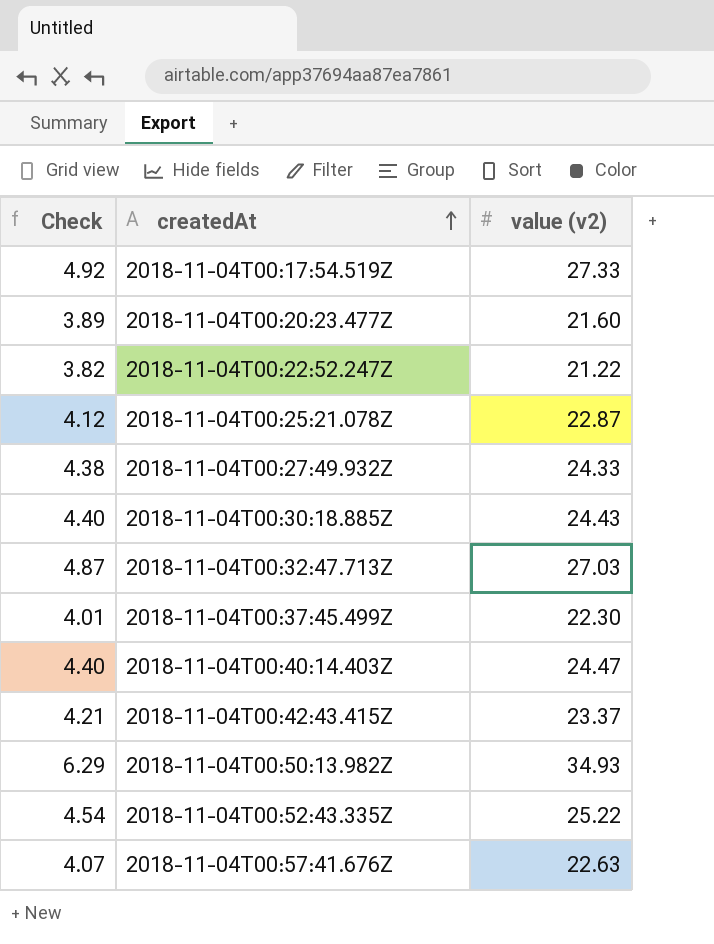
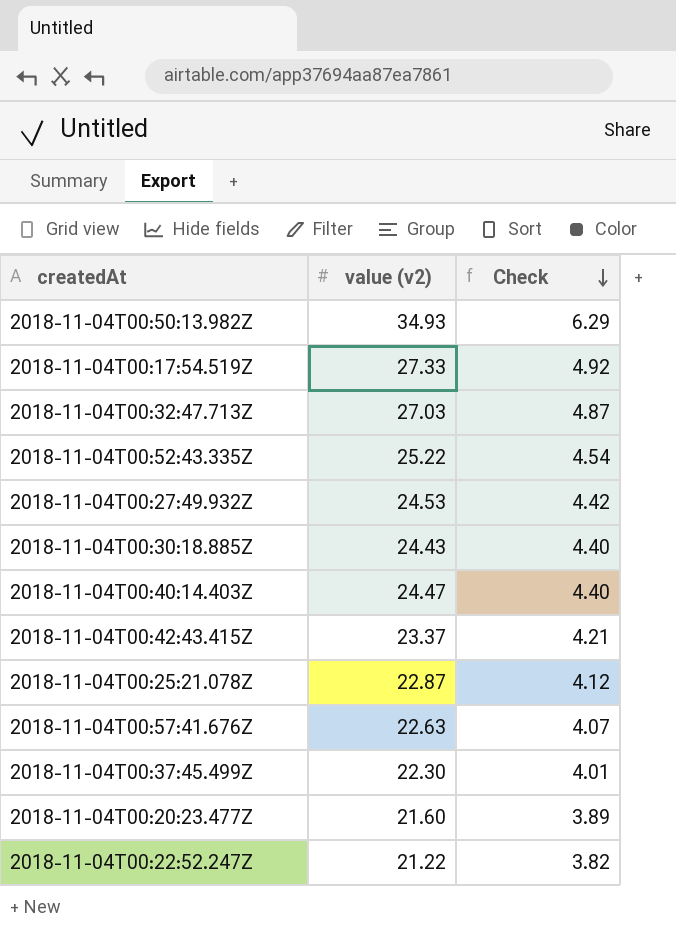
row order: createdAt ascending -> Check descending
column Check | position: 1 -> 3
2018-11-04T00:27:49.932Z | value (v2): 24.33 -> 24.53
2018-11-04T00:27:49.932Z | Check: 4.38 -> 4.42

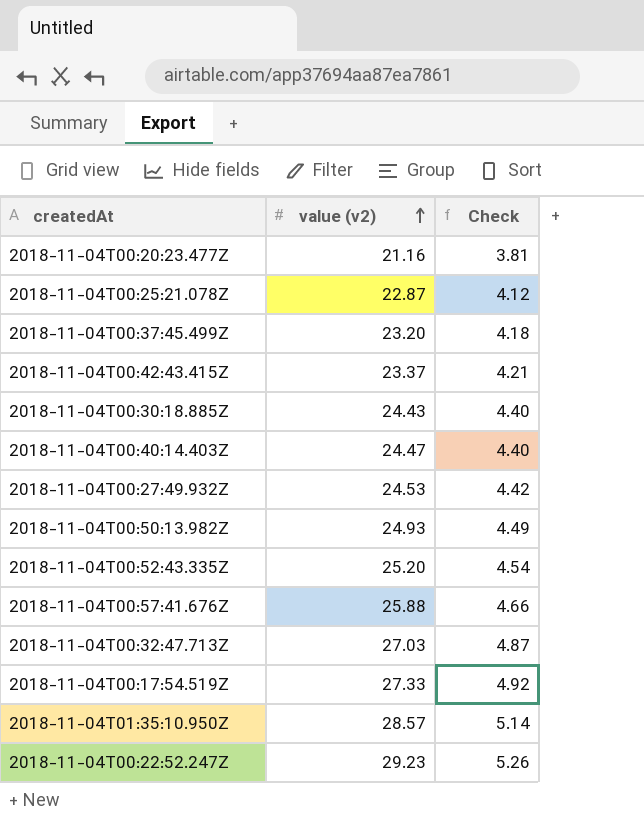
row order: Check descending -> value (v2) ascending
2018-11-04T00:20:23.477Z | value (v2): 21.60 -> 21.16
2018-11-04T00:20:23.477Z | Check: 3.89 -> 3.81
2018-11-04T00:37:45.499Z | value (v2): 22.30 -> 23.20
2018-11-04T00:37:45.499Z | Check: 4.01 -> 4.18
2018-11-04T00:50:13.982Z | value (v2): 34.93 -> 24.93
2018-11-04T00:50:13.982Z | Check: 6.29 -> 4.49
2018-11-04T00:52:43.335Z | value (v2): 25.22 -> 25.20
2018-11-04T00:57:41.676Z | value (v2): 22.63 -> 25.88
2018-11-04T00:57:41.676Z | Check: 4.07 -> 4.66
row 2018-11-04T01:35:10.950Z: none -> 28.57 | 5.14
2018-11-04T00:22:52.247Z | value (v2): 21.22 -> 29.23
2018-11-04T00:22:52.247Z | Check: 3.82 -> 5.26

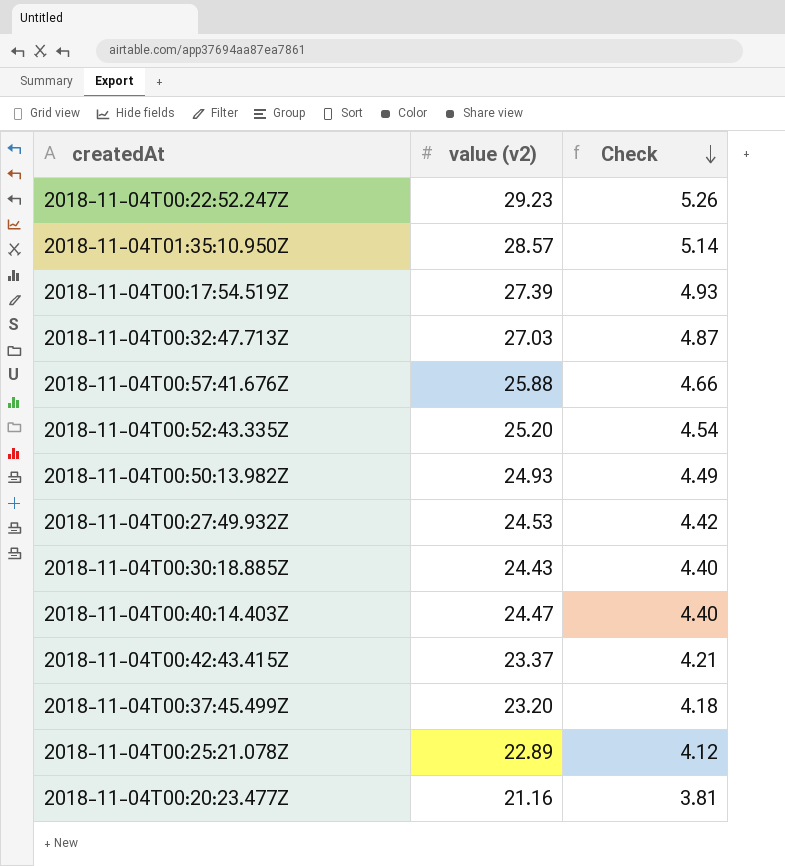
row order: value (v2) ascending -> Check descending
2018-11-04T00:17:54.519Z | value (v2): 27.33 -> 27.39
2018-11-04T00:17:54.519Z | Check: 4.92 -> 4.93
2018-11-04T00:25:21.078Z | value (v2): 22.87 -> 22.89

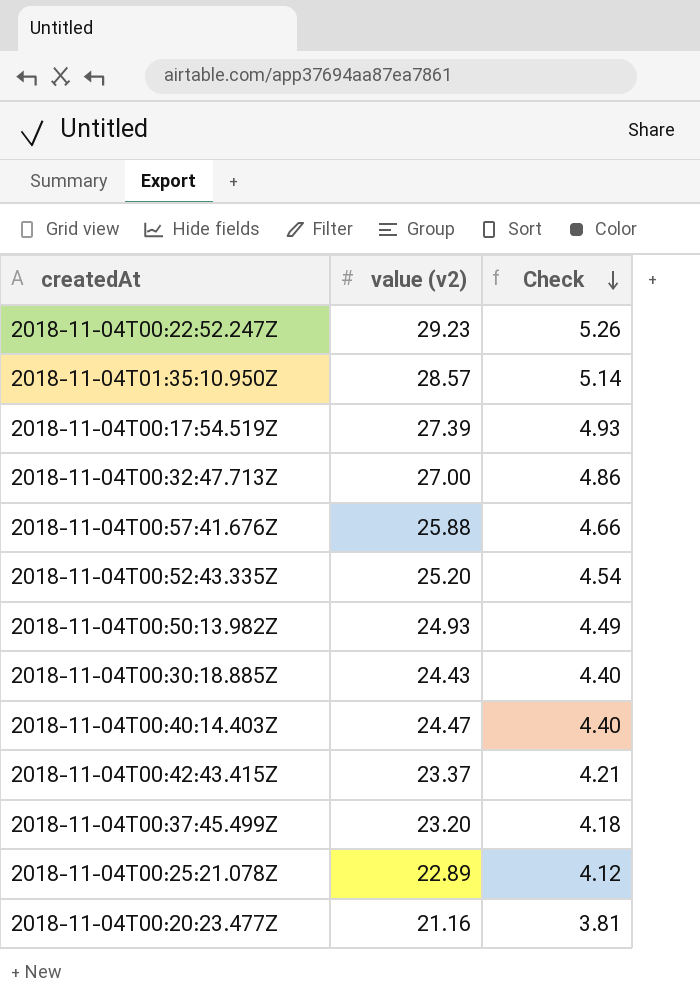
row 2018-11-04T00:27:49.932Z: 24.53 | 4.42 -> none
2018-11-04T00:32:47.713Z | value (v2): 27.03 -> 27.00
2018-11-04T00:32:47.713Z | Check: 4.87 -> 4.86

